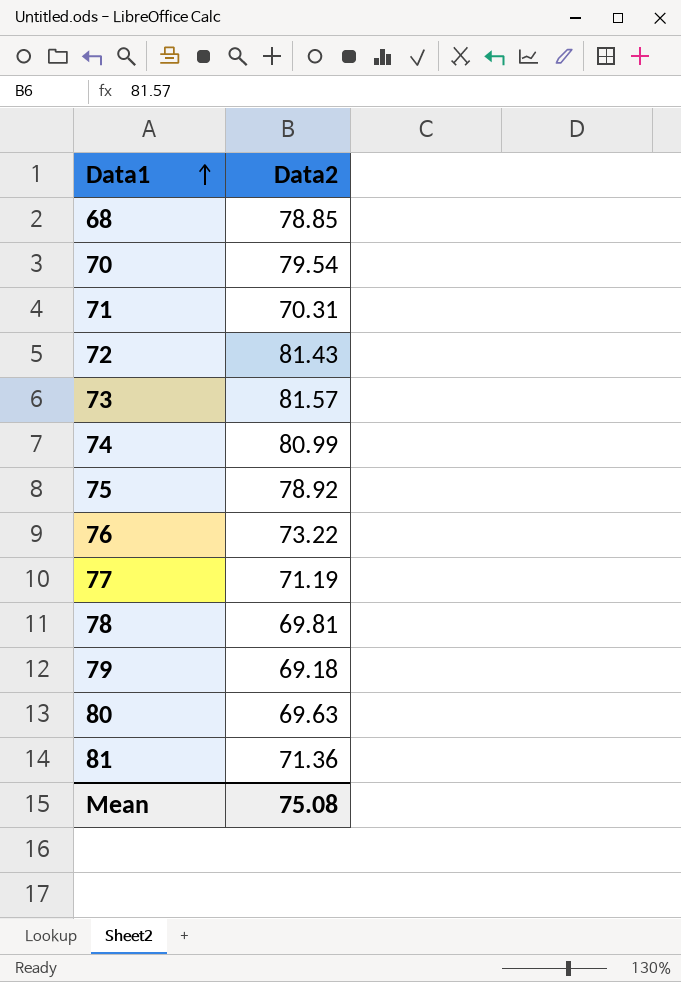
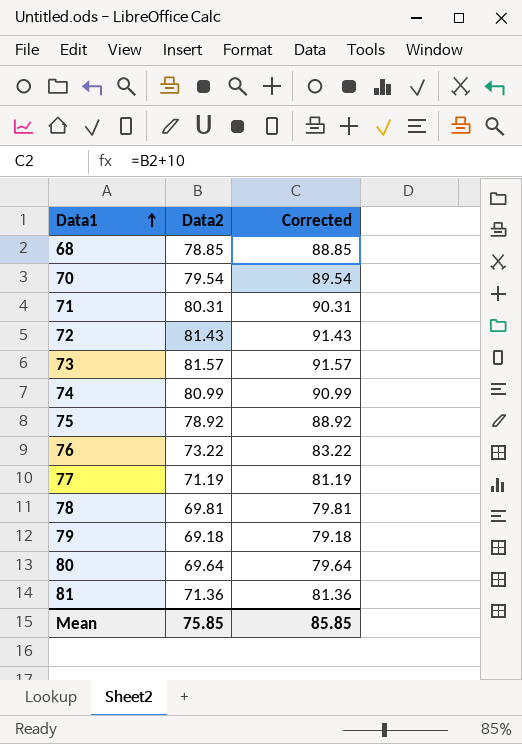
column Corrected | formula: none -> [Data2] + 10
71 | Data2: 70.31 -> 80.31
80 | Data2: 69.63 -> 69.64
Mean | Data2: 75.08 -> 75.85

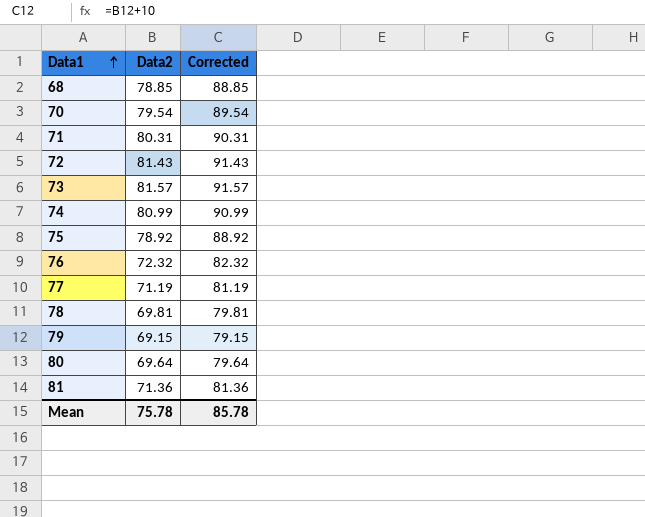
76 | Data2: 73.22 -> 72.32
76 | Corrected: 83.22 -> 82.32
79 | Data2: 69.18 -> 69.15
79 | Corrected: 79.18 -> 79.15
Mean | Data2: 75.85 -> 75.78
Mean | Corrected: 85.85 -> 85.78

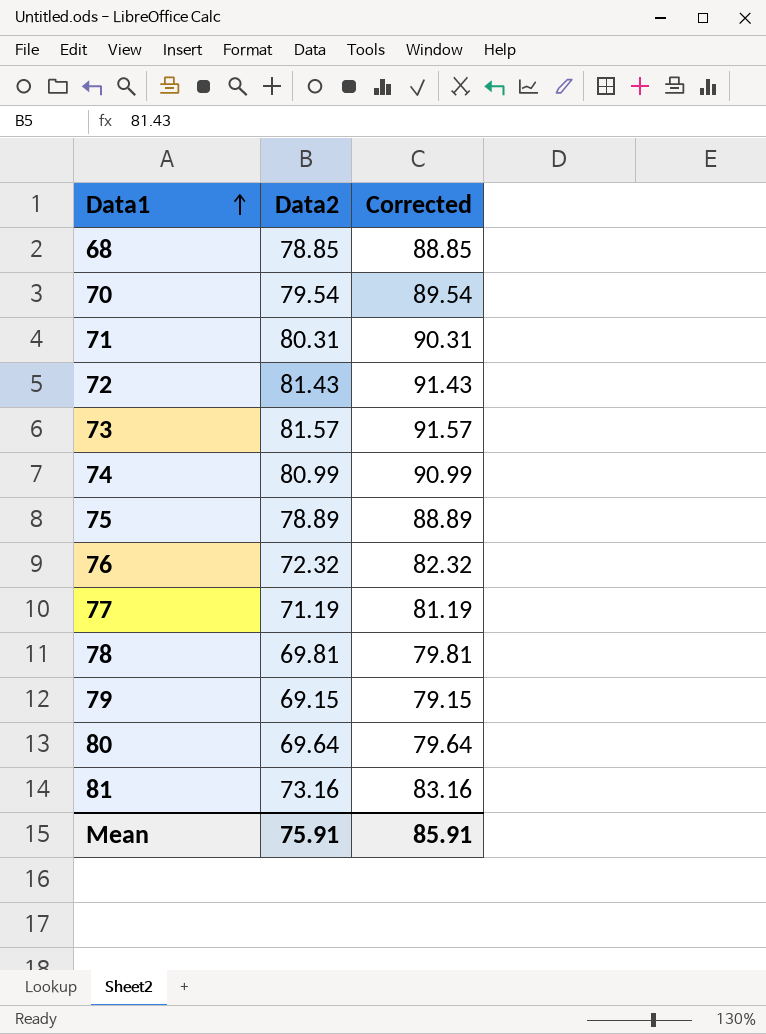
75 | Data2: 78.92 -> 78.89
75 | Corrected: 88.92 -> 88.89
81 | Data2: 71.36 -> 73.16
81 | Corrected: 81.36 -> 83.16
Mean | Data2: 75.78 -> 75.91
Mean | Corrected: 85.78 -> 85.91

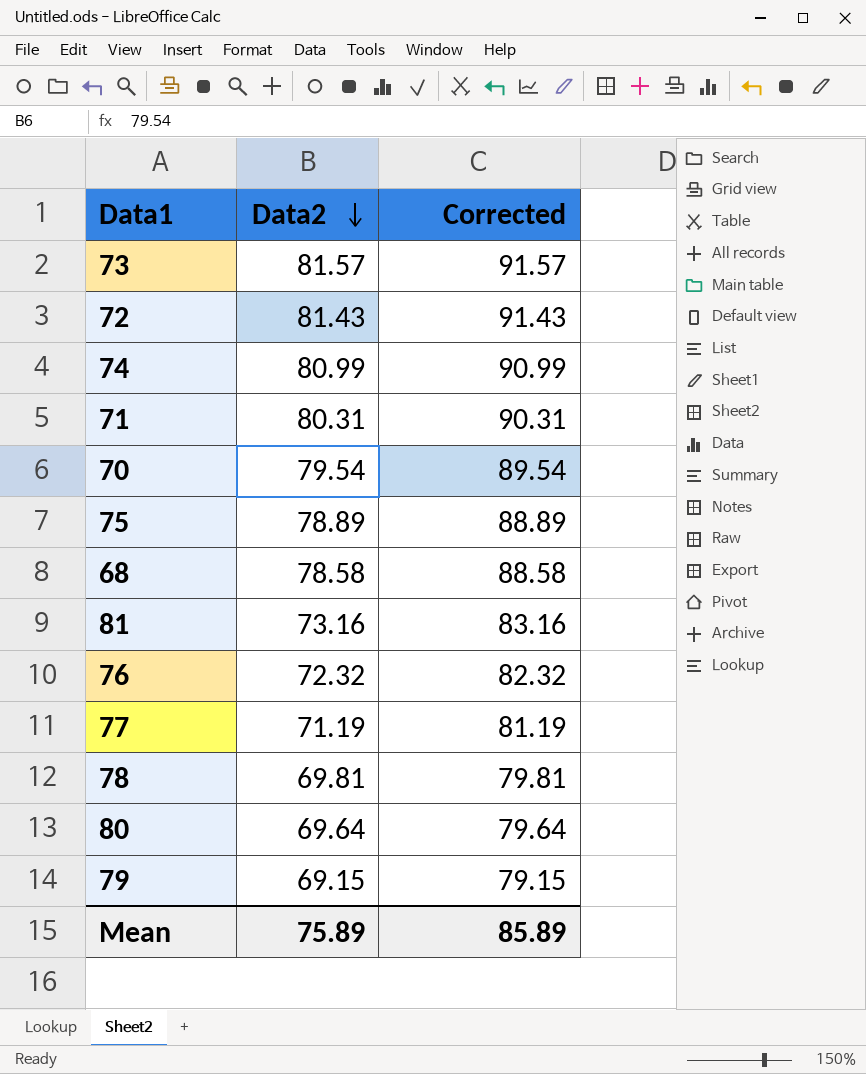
row order: Data1 ascending -> Data2 descending
68 | Data2: 78.85 -> 78.58
68 | Corrected: 88.85 -> 88.58
Mean | Data2: 75.91 -> 75.89
Mean | Corrected: 85.91 -> 85.89

